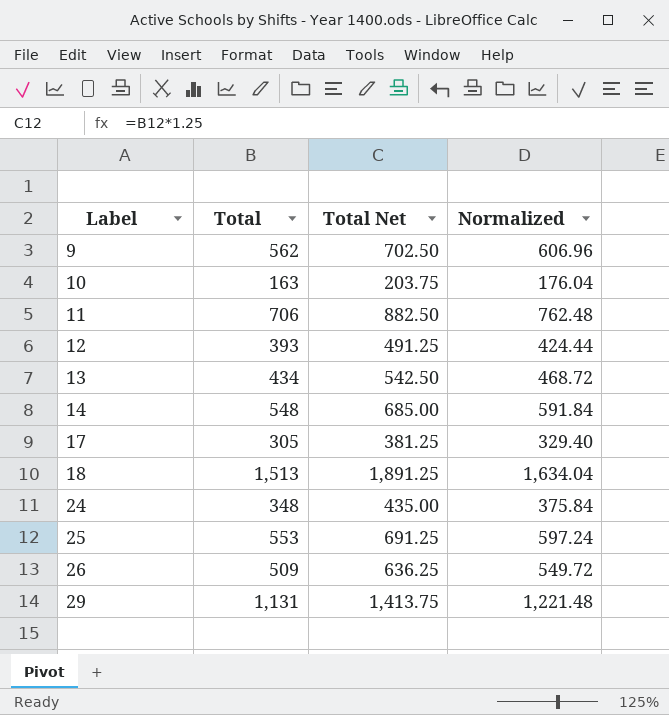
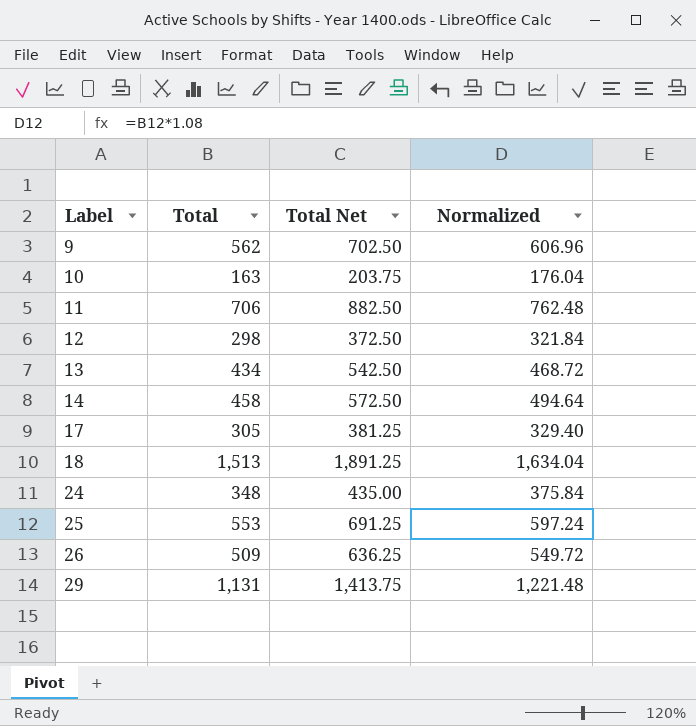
12 | Total: 393 -> 298
12 | Total Net: 491.25 -> 372.50
12 | Normalized: 424.44 -> 321.84
14 | Total: 548 -> 458
14 | Total Net: 685.00 -> 572.50
14 | Normalized: 591.84 -> 494.64

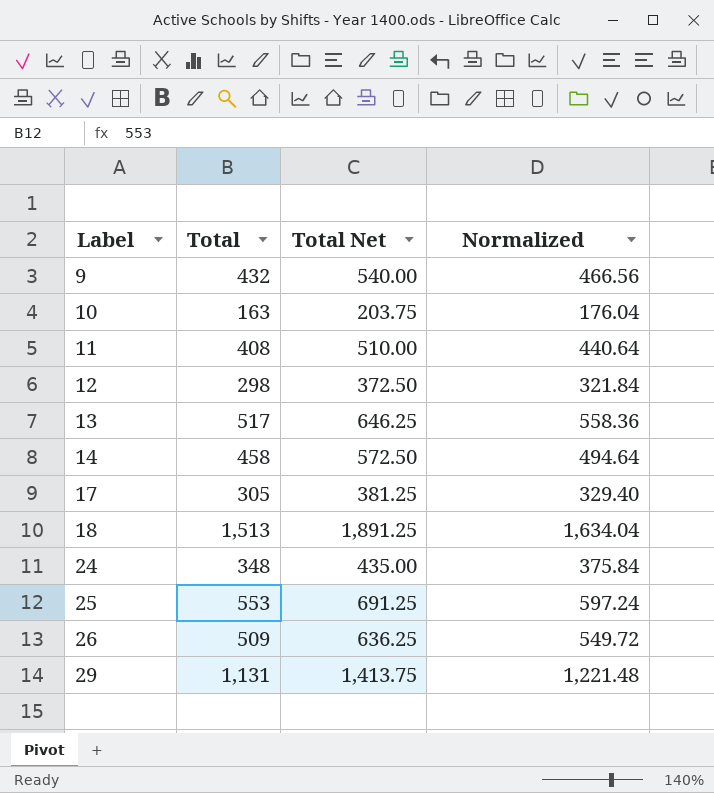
9 | Total: 562 -> 432
9 | Total Net: 702.50 -> 540.00
9 | Normalized: 606.96 -> 466.56
11 | Total: 706 -> 408
11 | Total Net: 882.50 -> 510.00
11 | Normalized: 762.48 -> 440.64
13 | Total: 434 -> 517
13 | Total Net: 542.50 -> 646.25
13 | Normalized: 468.72 -> 558.36

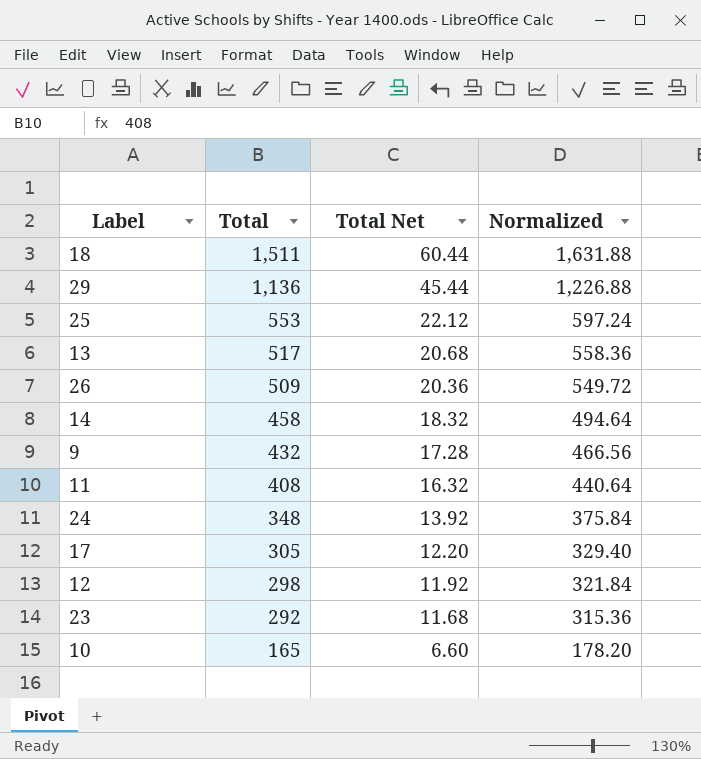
row order: Label ascending -> Total descending
column Total Net | formula: [Total] * 1.25 -> [Total] * 0.04
18 | Total: 1,513 -> 1,511
18 | Normalized: 1,634.04 -> 1,631.88
29 | Total: 1,131 -> 1,136
29 | Normalized: 1,221.48 -> 1,226.88
row 23: none -> 292 | 11.68 | 315.36
10 | Total: 163 -> 165
10 | Normalized: 176.04 -> 178.20

